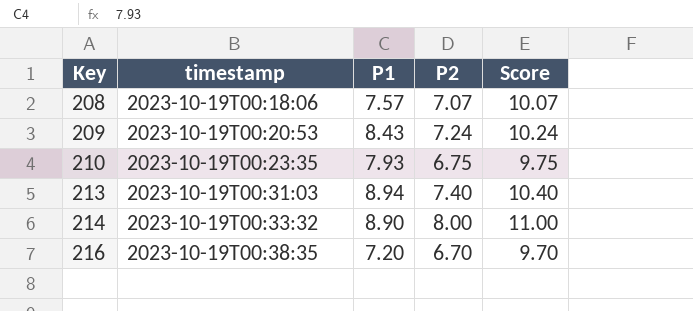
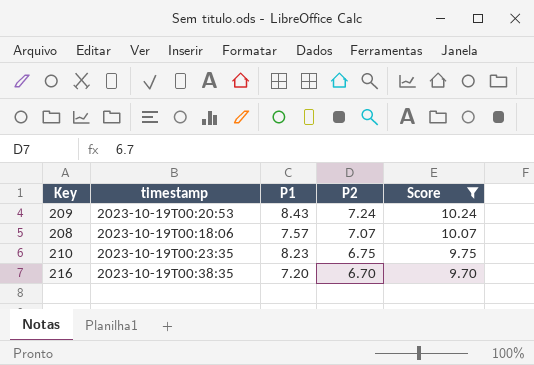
filter: none -> Score <= 10.24
row order: Key ascending -> P2 descending
210 | P1: 7.93 -> 8.23

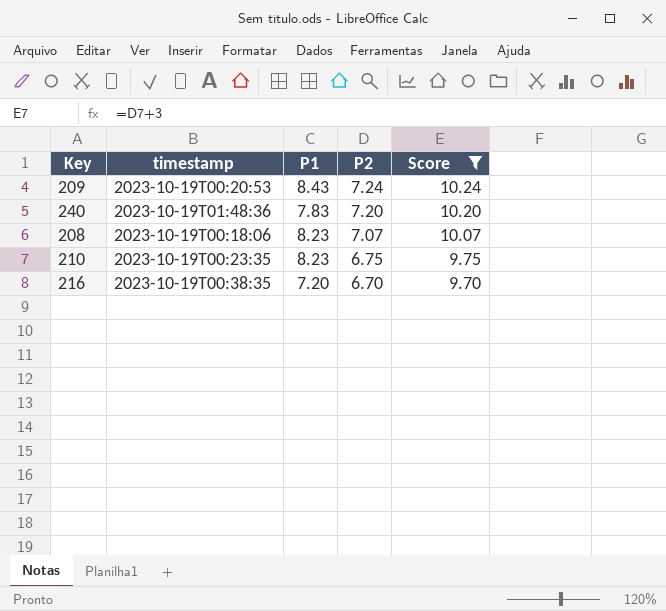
row 240: none -> 2023-10-19T01:48:36 | 7.83 | 7.20 | 10.20
208 | P1: 7.57 -> 8.23

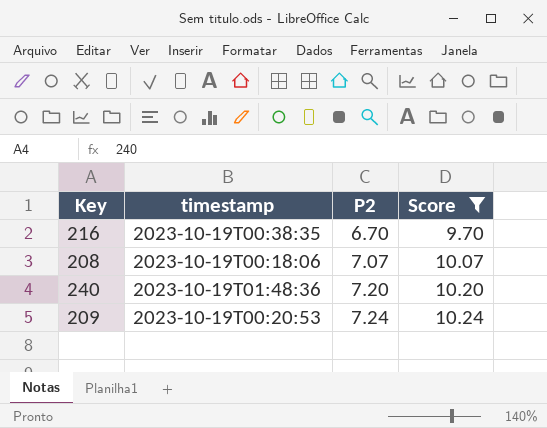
row order: P2 descending -> P2 ascending
column P1 | position: 3 -> none
row 210: 2023-10-19T00:23:35 | 8.23 | 6.75 | 9.75 -> none

